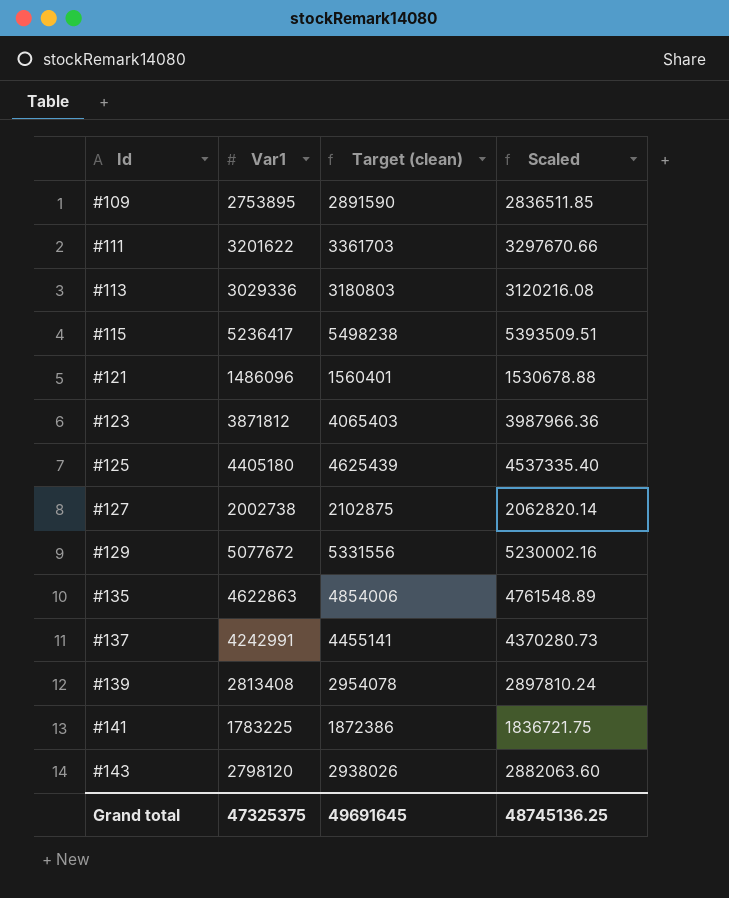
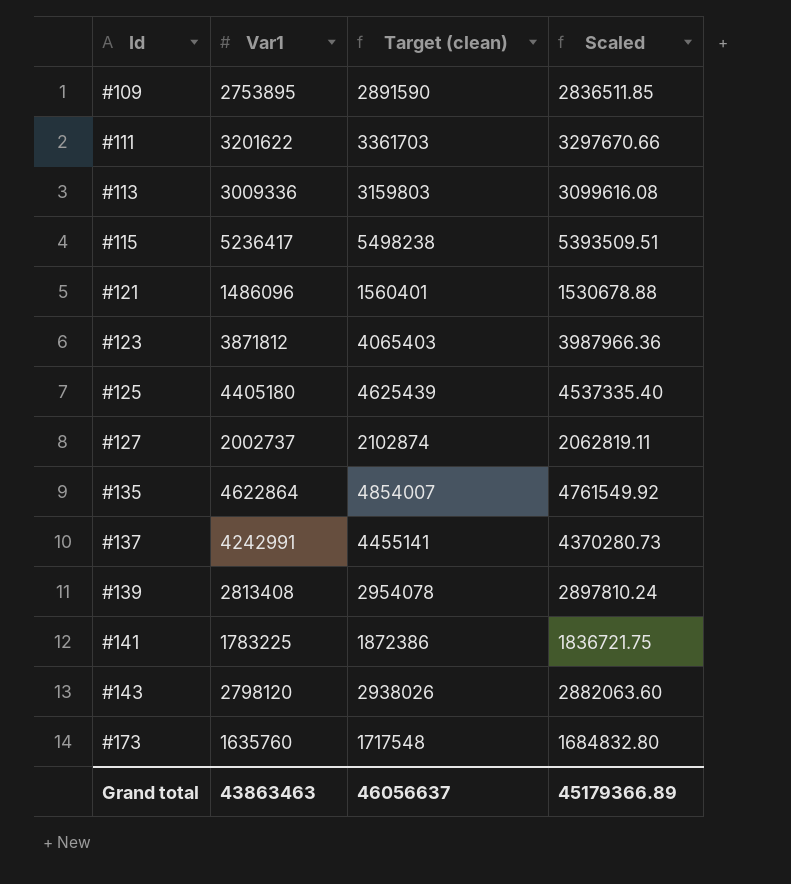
row #129: 5077672 | 5331556 | 5230002.16 -> none
#113 | Var1: 3029336 -> 3009336
#113 | Target (clean): 3180803 -> 3159803
#113 | Scaled: 3120216.08 -> 3099616.08
#127 | Var1: 2002738 -> 2002737
#127 | Target (clean): 2102875 -> 2102874
#127 | Scaled: 2062820.14 -> 2062819.11
#135 | Var1: 4622863 -> 4622864
#135 | Target (clean): 4854006 -> 4854007
#135 | Scaled: 4761548.89 -> 4761549.92
row #173: none -> 1635760 | 1717548 | 1684832.80
Grand total | Var1: 47325375 -> 43863463
Grand total | Target (clean): 49691645 -> 46056637
Grand total | Scaled: 48745136.25 -> 45179366.89

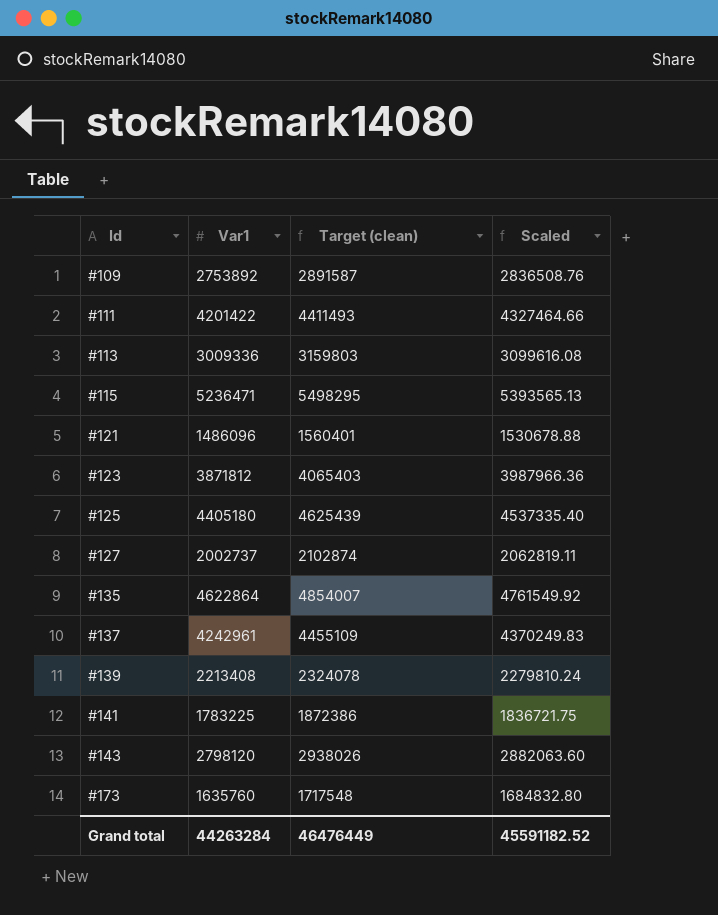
#109 | Var1: 2753895 -> 2753892
#109 | Target (clean): 2891590 -> 2891587
#109 | Scaled: 2836511.85 -> 2836508.76
#111 | Var1: 3201622 -> 4201422
#111 | Target (clean): 3361703 -> 4411493
#111 | Scaled: 3297670.66 -> 4327464.66
#115 | Var1: 5236417 -> 5236471
#115 | Target (clean): 5498238 -> 5498295
#115 | Scaled: 5393509.51 -> 5393565.13
#137 | Var1: 4242991 -> 4242961
#137 | Target (clean): 4455141 -> 4455109
#137 | Scaled: 4370280.73 -> 4370249.83
#139 | Var1: 2813408 -> 2213408
#139 | Target (clean): 2954078 -> 2324078
#139 | Scaled: 2897810.24 -> 2279810.24
Grand total | Var1: 43863463 -> 44263284
Grand total | Target (clean): 46056637 -> 46476449
Grand total | Scaled: 45179366.89 -> 45591182.52

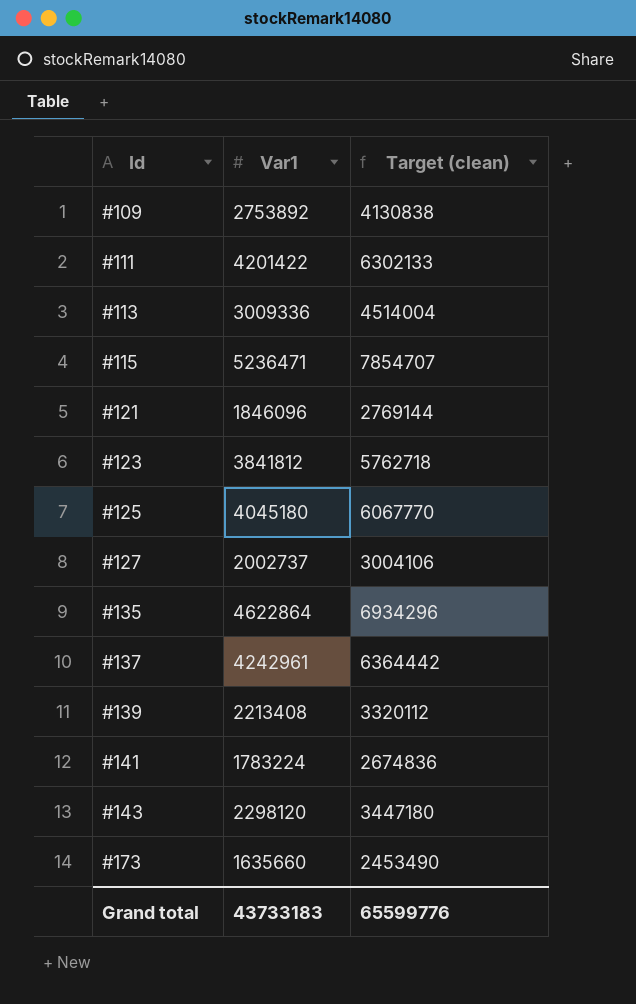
column Scaled | formula: [Var1] * 1.03 -> none
column Target (clean) | formula: [Var1] * 1.05 -> [Var1] * 1.5
#121 | Var1: 1486096 -> 1846096
#123 | Var1: 3871812 -> 3841812
#125 | Var1: 4405180 -> 4045180
#141 | Var1: 1783225 -> 1783224
#143 | Var1: 2798120 -> 2298120
#173 | Var1: 1635760 -> 1635660
Grand total | Var1: 44263284 -> 43733183
Grand total | Target (clean): 46476449 -> 65599776

